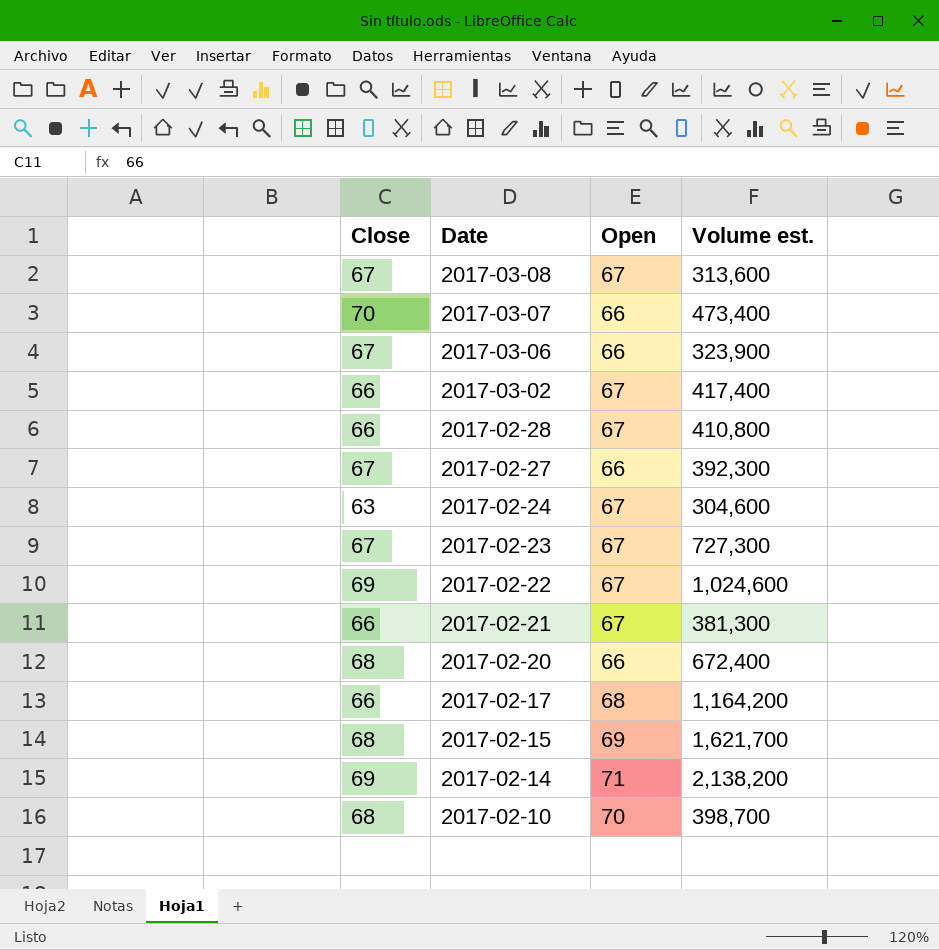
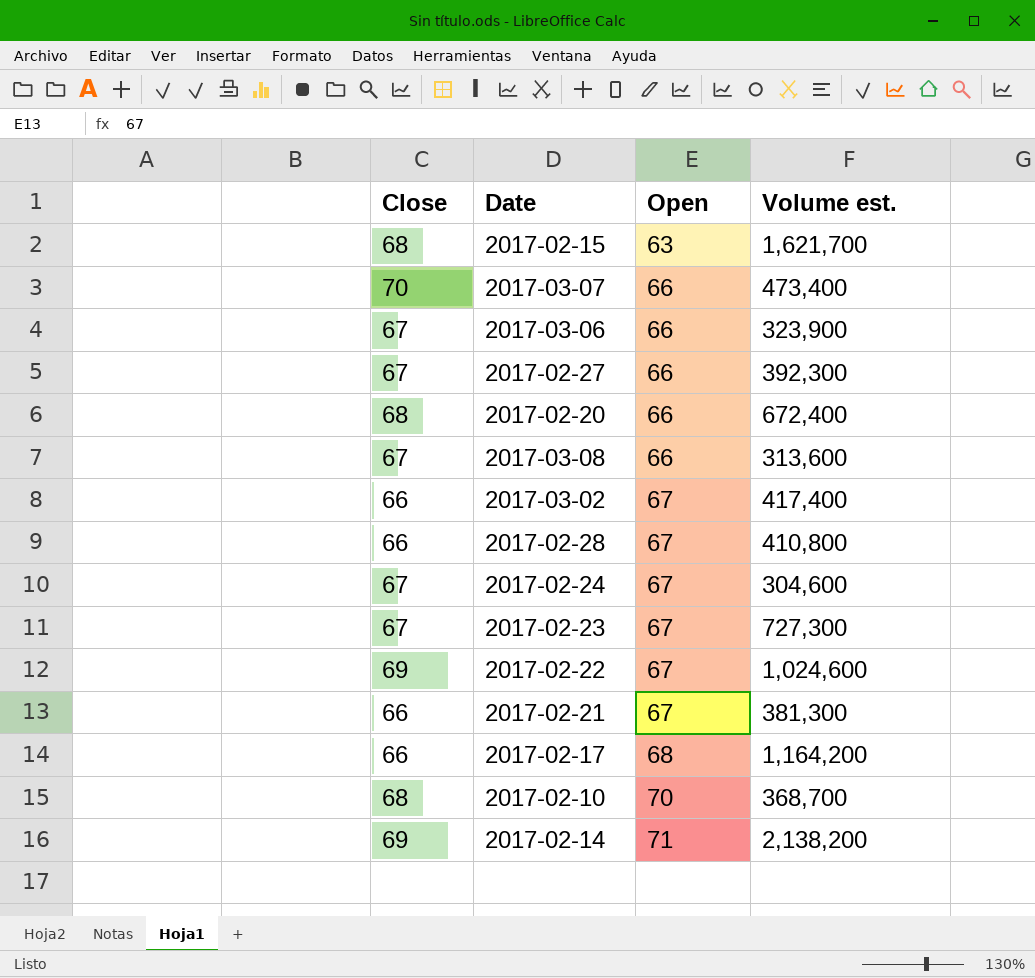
row order: Date descending -> Open ascending
2017-02-15 | Open: 69 -> 63
2017-03-08 | Open: 67 -> 66
2017-02-24 | Close: 63 -> 67
2017-02-10 | Volume est.: 398,700 -> 368,700

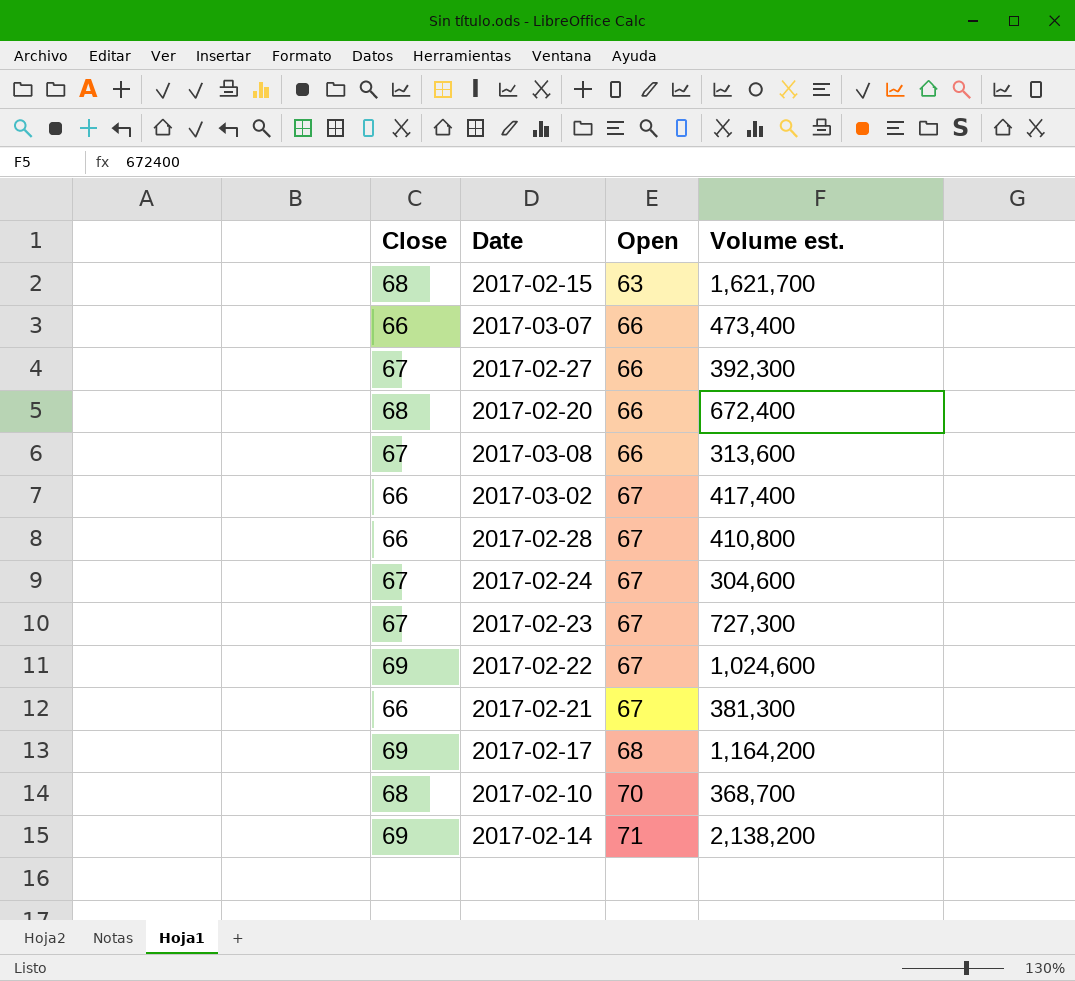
row 2017-03-06: 67 | 66 | 323,900 -> none
2017-03-07 | Close: 70 -> 66
2017-02-17 | Close: 66 -> 69

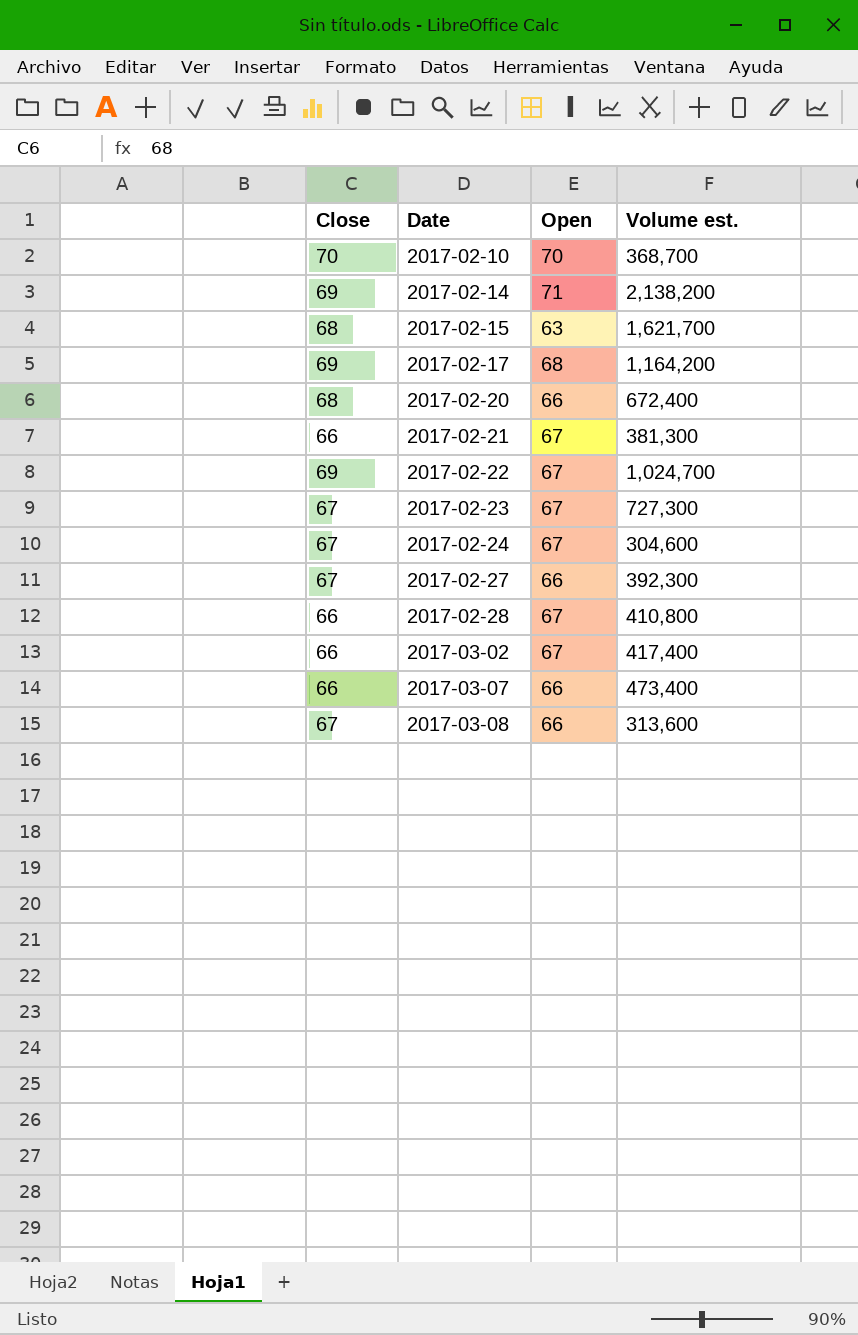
row order: Open ascending -> Date ascending
2017-02-10 | Close: 68 -> 70
2017-02-22 | Volume est.: 1,024,600 -> 1,024,700

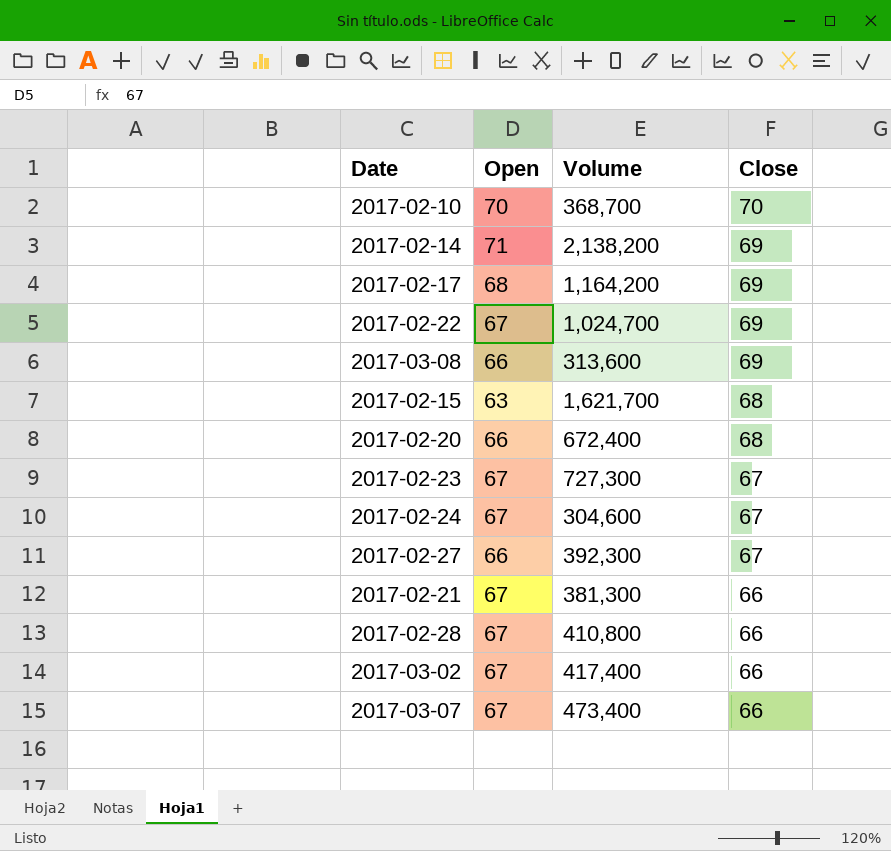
row order: Date ascending -> Close descending
column name: Volume est. -> Volume
column Close | position: 1 -> 4
2017-03-08 | Close: 67 -> 69
2017-03-07 | Open: 66 -> 67

